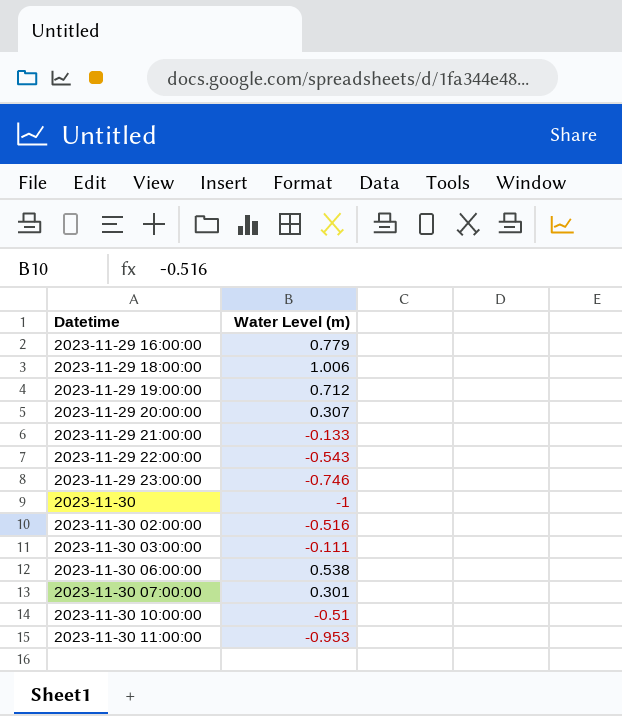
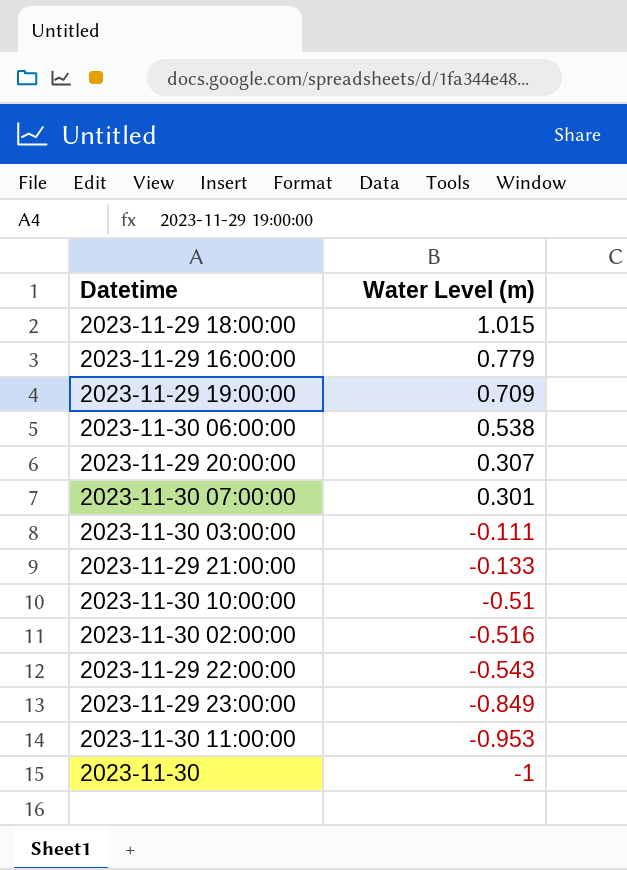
row order: Datetime ascending -> Water Level (m) descending
2023-11-29 18:00:00 | Water Level (m): 1.006 -> 1.015
2023-11-29 19:00:00 | Water Level (m): 0.712 -> 0.709
2023-11-29 23:00:00 | Water Level (m): -0.746 -> -0.849

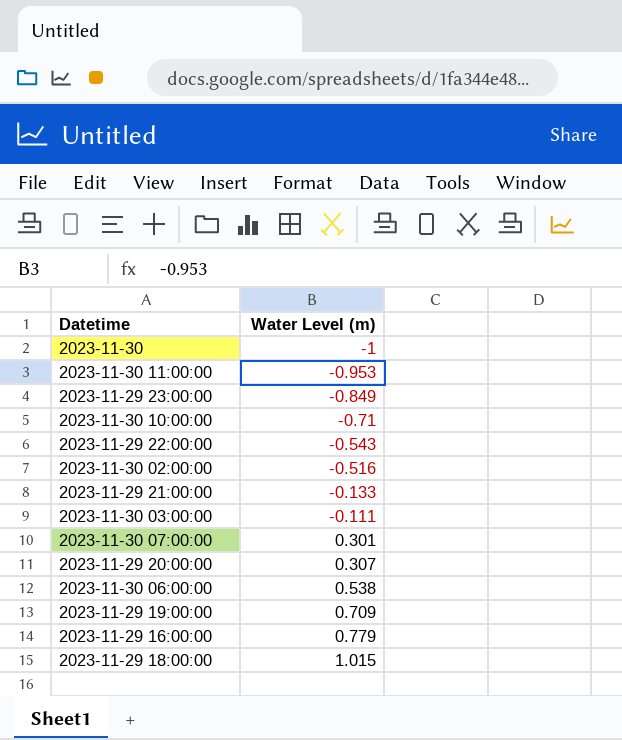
row order: Water Level (m) descending -> Water Level (m) ascending
2023-11-30 10:00:00 | Water Level (m): -0.51 -> -0.71

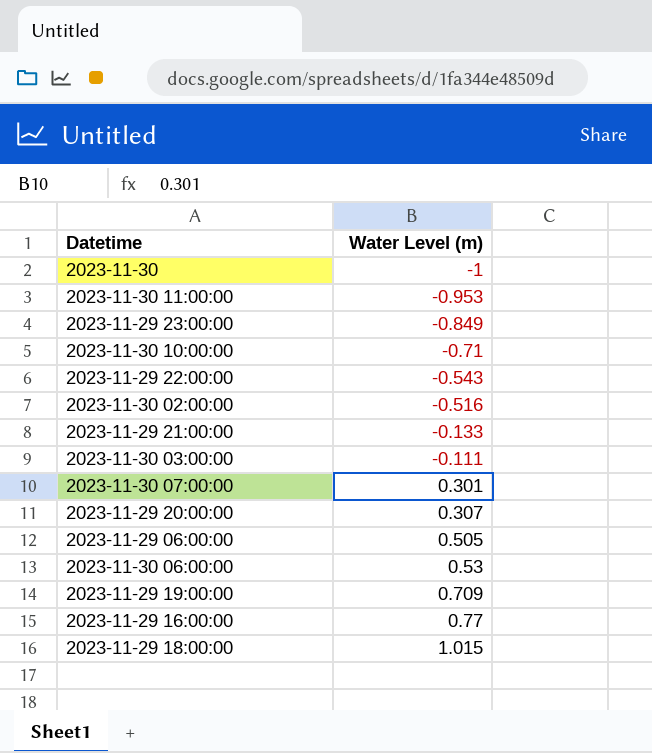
row 2023-11-29 06:00:00: none -> 0.505
2023-11-30 06:00:00 | Water Level (m): 0.538 -> 0.53
2023-11-29 16:00:00 | Water Level (m): 0.779 -> 0.77

